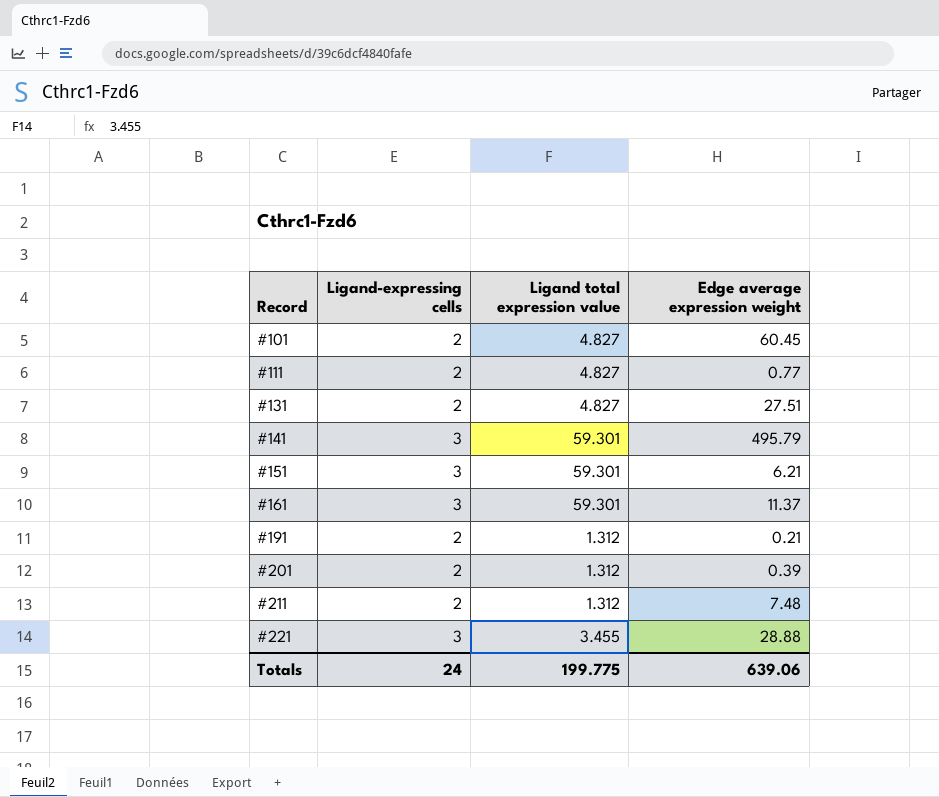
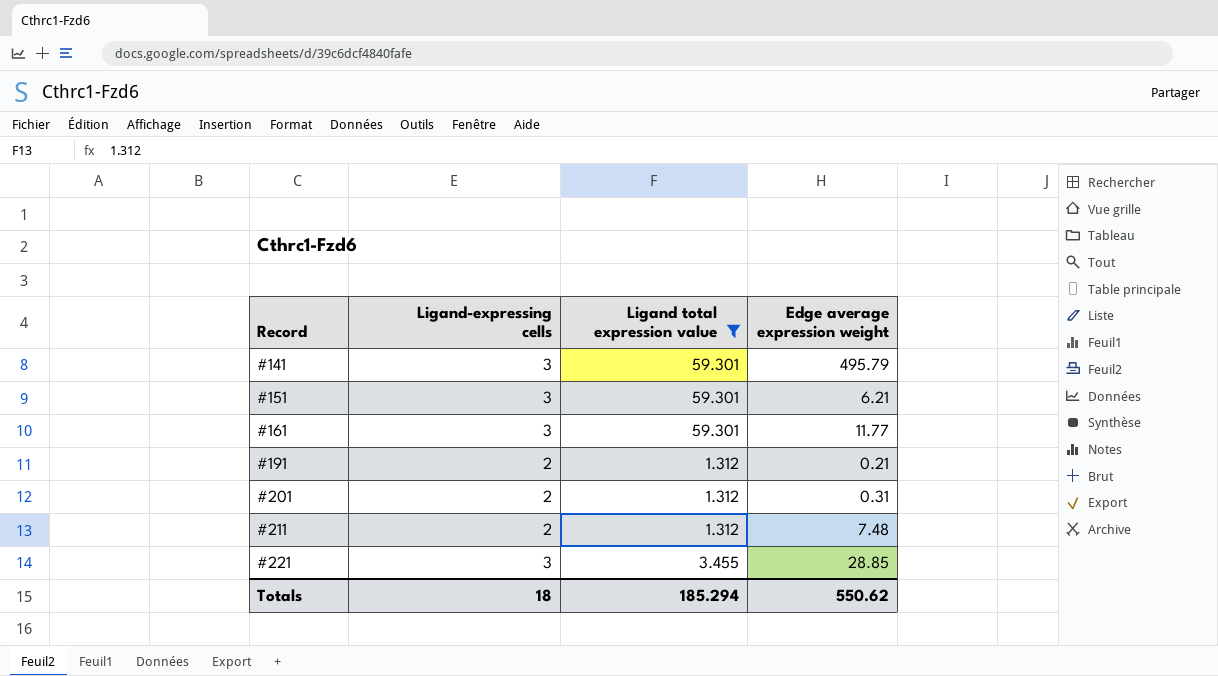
filter: none -> Ligand total expression value != 4.827
#161 | Edge average expression weight: 11.37 -> 11.77
#201 | Edge average expression weight: 0.39 -> 0.31
#221 | Edge average expression weight: 28.88 -> 28.85
Totals | Ligand-expressing cells: 24 -> 18
Totals | Ligand total expression value: 199.775 -> 185.294
Totals | Edge average expression weight: 639.06 -> 550.62

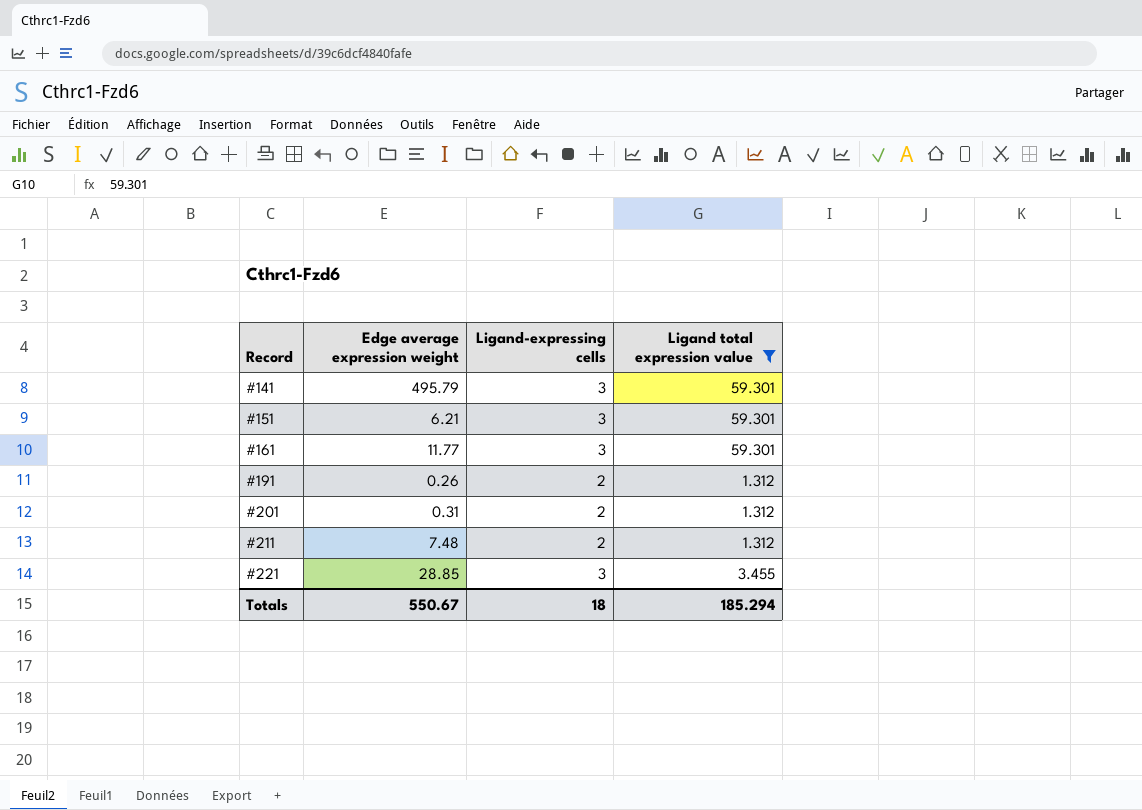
column Edge average expression weight | position: 4 -> 2
#191 | Edge average expression weight: 0.21 -> 0.26
Totals | Edge average expression weight: 550.62 -> 550.67

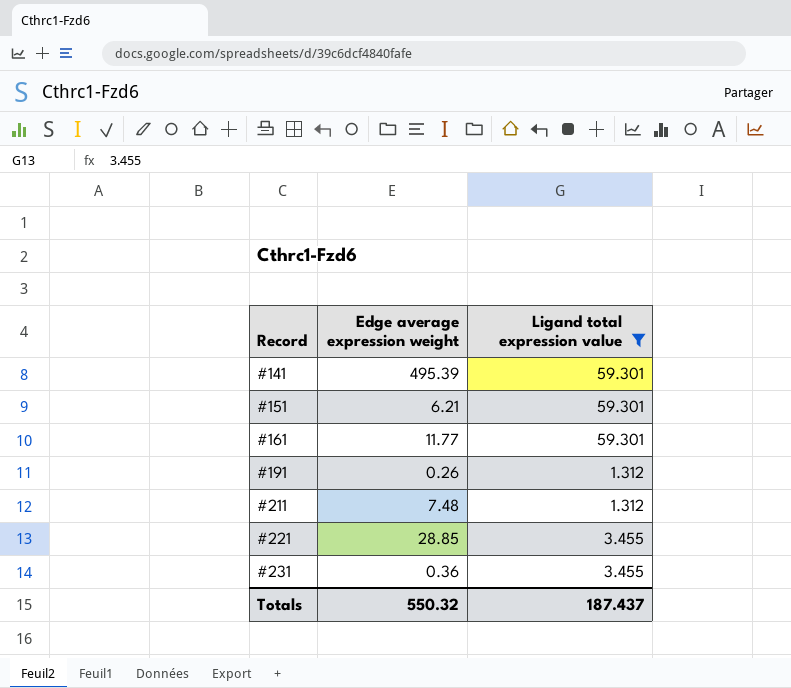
column Ligand-expressing cells | position: 3 -> none
row #201: 0.31 | 2 | 1.312 -> none
#141 | Edge average expression weight: 495.79 -> 495.39
row #231: none -> 0.36 | 3.455
Totals | Edge average expression weight: 550.67 -> 550.32
Totals | Ligand total expression value: 185.294 -> 187.437

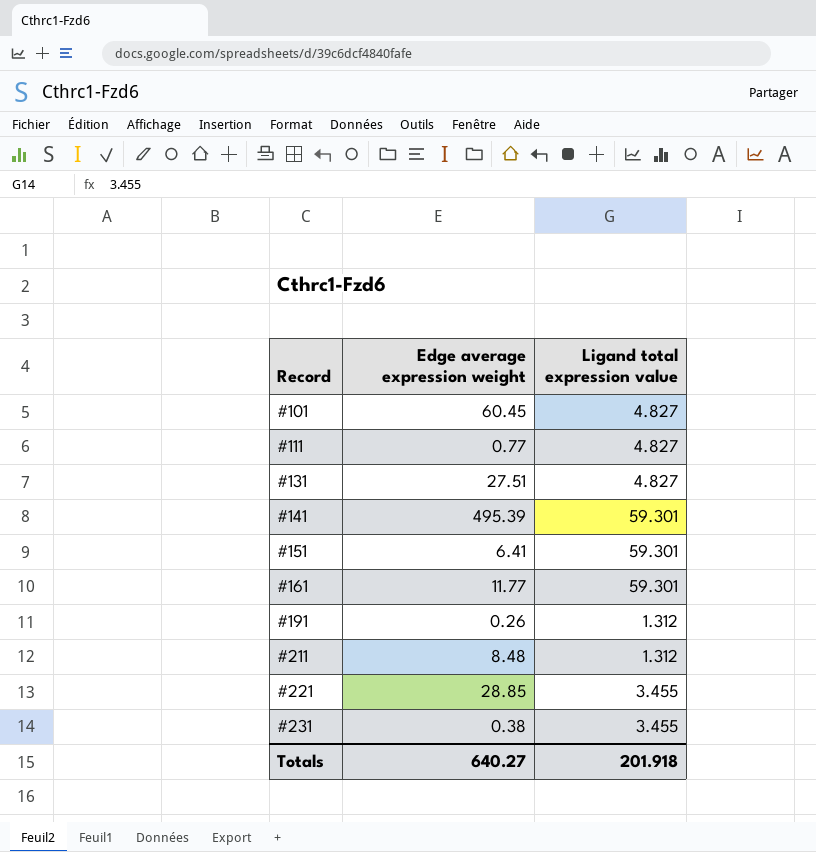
filter: Ligand total expression value != 4.827 -> none
#151 | Edge average expression weight: 6.21 -> 6.41
#211 | Edge average expression weight: 7.48 -> 8.48
#231 | Edge average expression weight: 0.36 -> 0.38
Totals | Edge average expression weight: 550.32 -> 640.27
Totals | Ligand total expression value: 187.437 -> 201.918

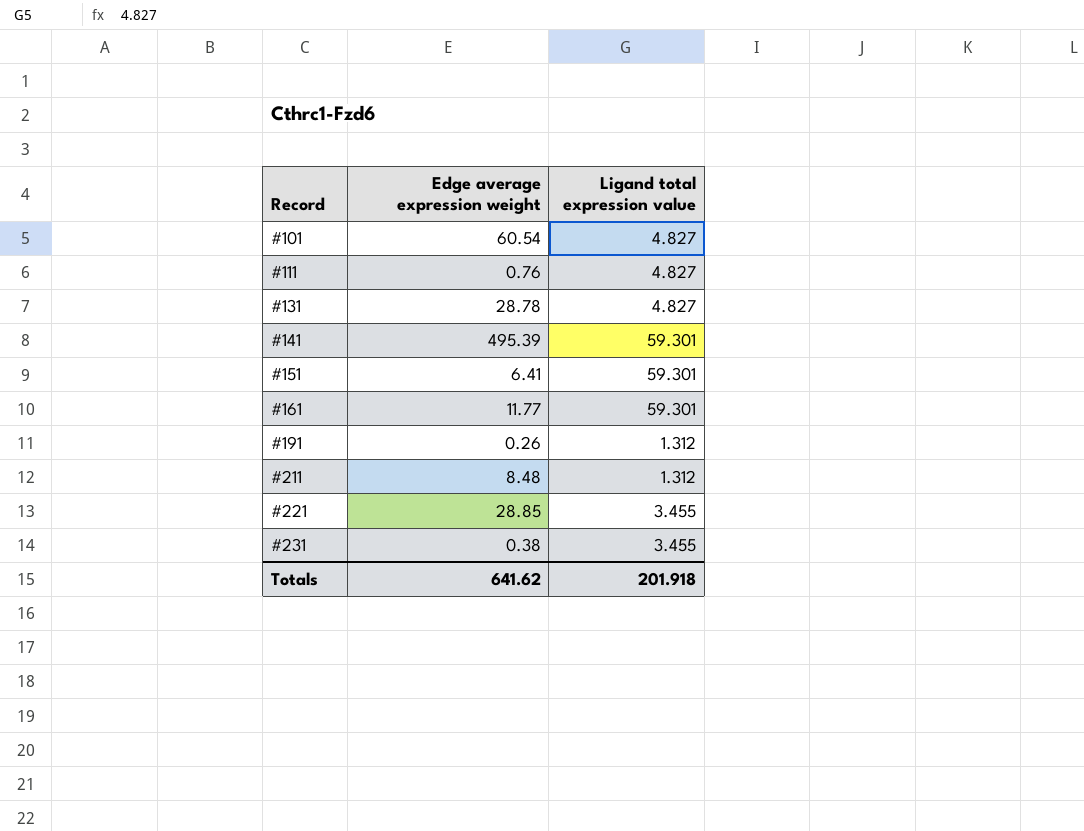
#101 | Edge average expression weight: 60.45 -> 60.54
#111 | Edge average expression weight: 0.77 -> 0.76
#131 | Edge average expression weight: 27.51 -> 28.78
Totals | Edge average expression weight: 640.27 -> 641.62

